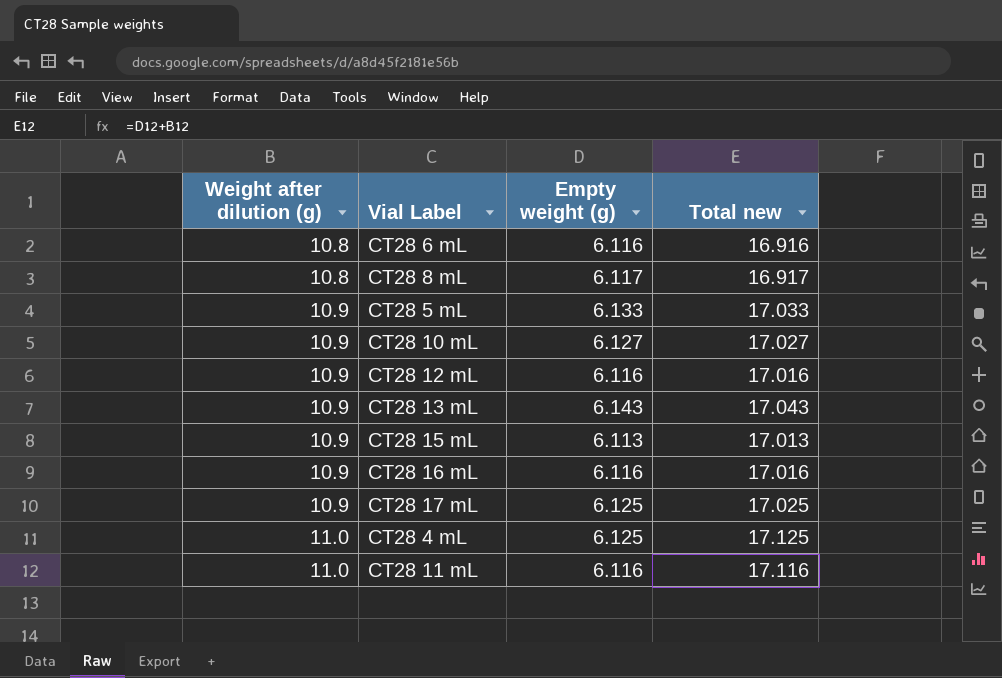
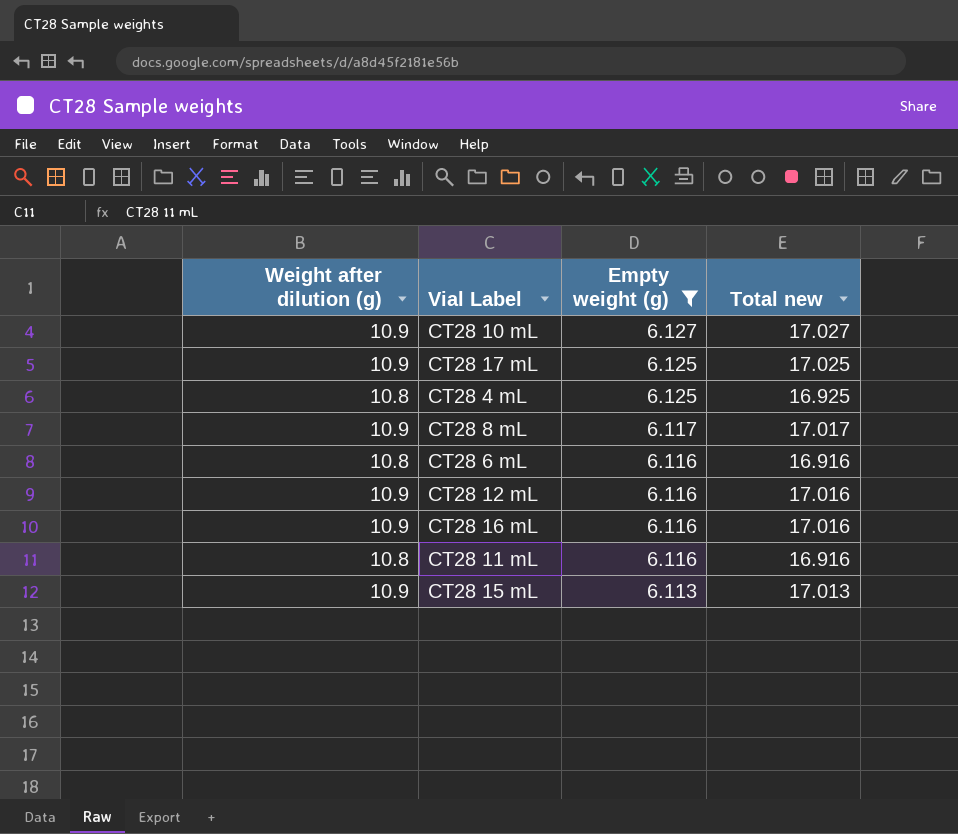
filter: none -> Empty weight (g) <= 6.127
row order: Weight after dilution (g) ascending -> Empty weight (g) descending
CT28 4 mL | Weight after dilution (g): 11.0 -> 10.8
CT28 4 mL | Total new: 17.125 -> 16.925
CT28 8 mL | Weight after dilution (g): 10.8 -> 10.9
CT28 8 mL | Total new: 16.917 -> 17.017
CT28 11 mL | Weight after dilution (g): 11.0 -> 10.8
CT28 11 mL | Total new: 17.116 -> 16.916

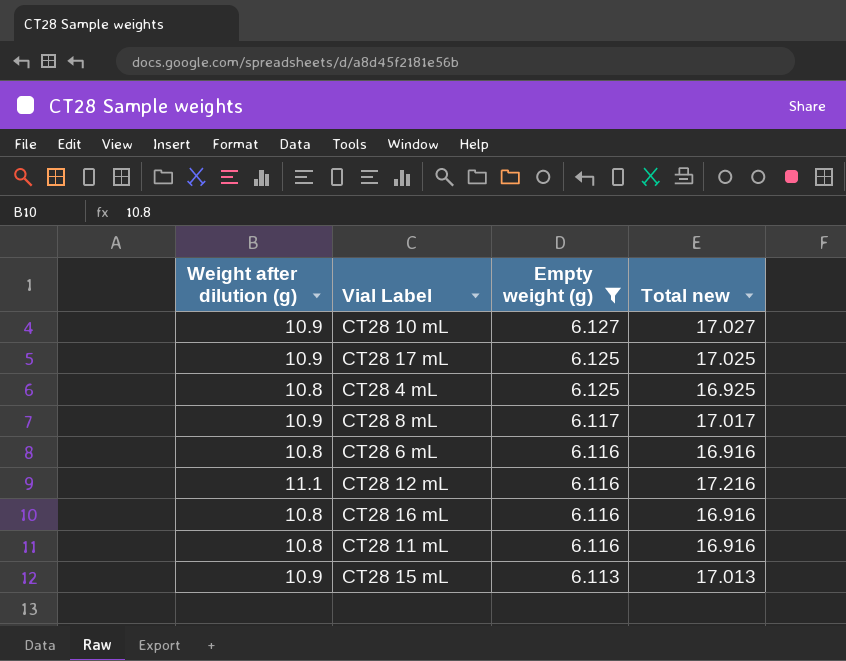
CT28 12 mL | Weight after dilution (g): 10.9 -> 11.1
CT28 12 mL | Total new: 17.016 -> 17.216
CT28 16 mL | Weight after dilution (g): 10.9 -> 10.8
CT28 16 mL | Total new: 17.016 -> 16.916

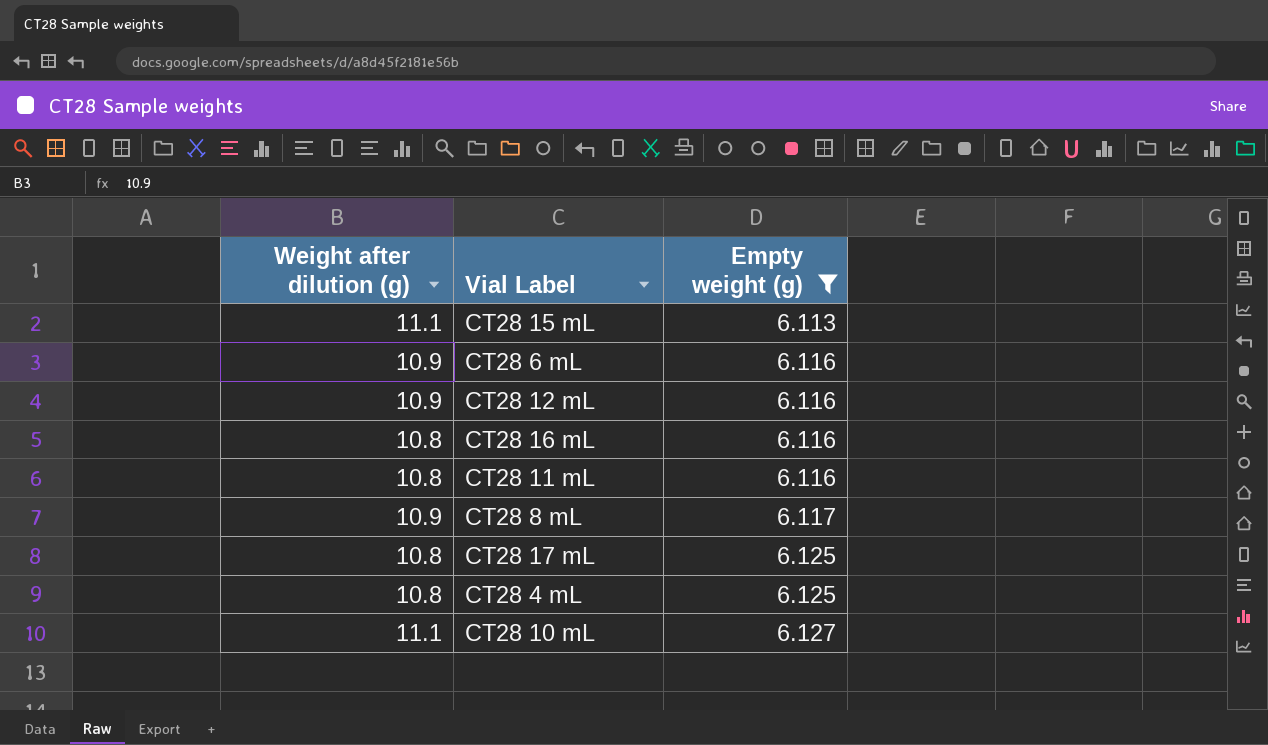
row order: Empty weight (g) descending -> Empty weight (g) ascending
column Total new | formula: [Weight after dilution (g)] + [Empty weight (g)] -> none
CT28 15 mL | Weight after dilution (g): 10.9 -> 11.1
CT28 6 mL | Weight after dilution (g): 10.8 -> 10.9
CT28 12 mL | Weight after dilution (g): 11.1 -> 10.9
CT28 17 mL | Weight after dilution (g): 10.9 -> 10.8
CT28 10 mL | Weight after dilution (g): 10.9 -> 11.1

